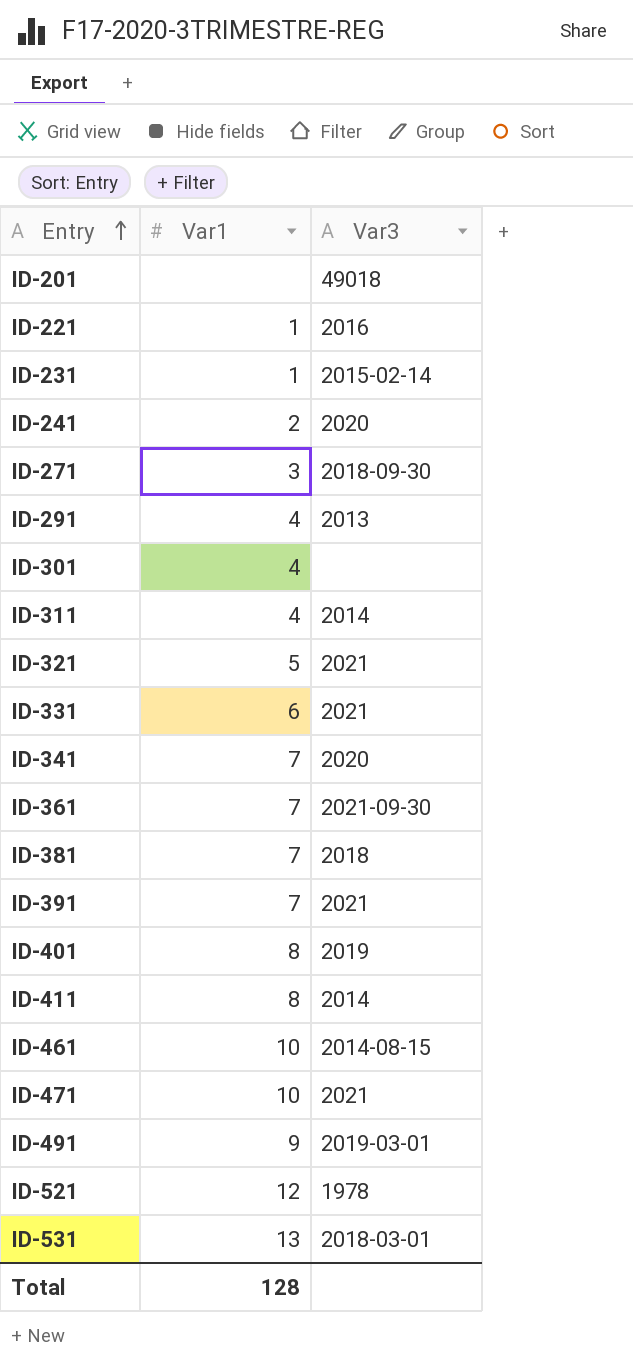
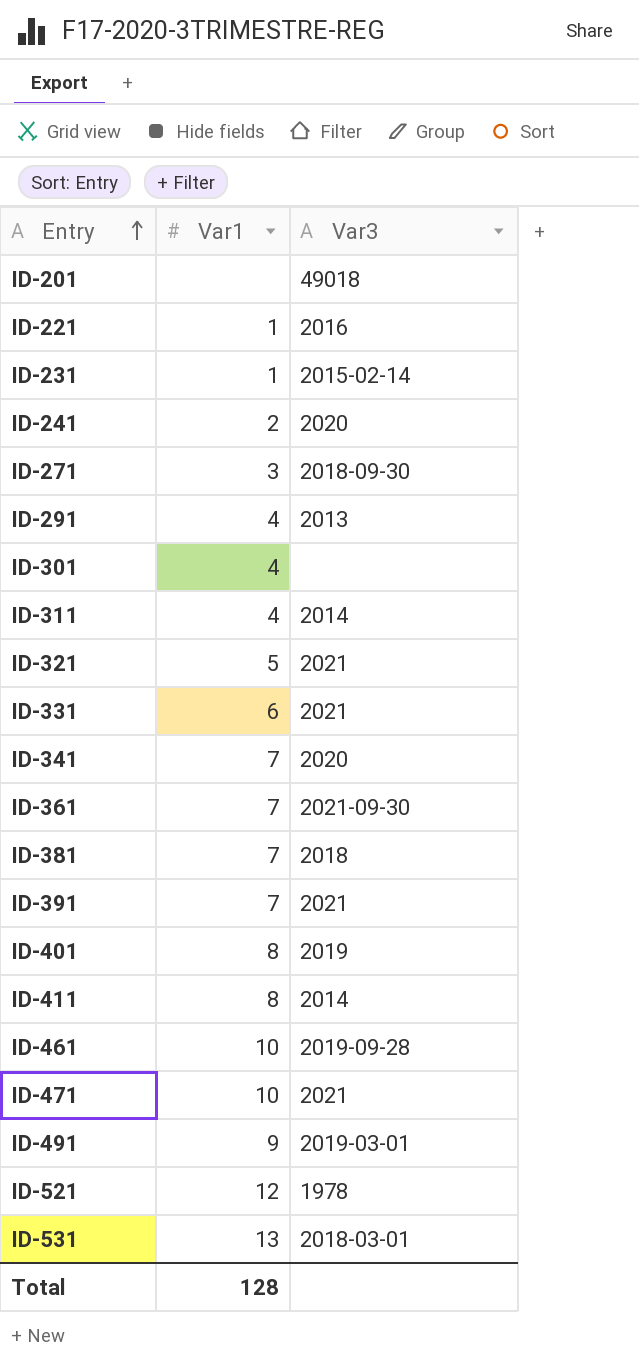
ID-461 | Var3: 2014-08-15 -> 2019-09-28

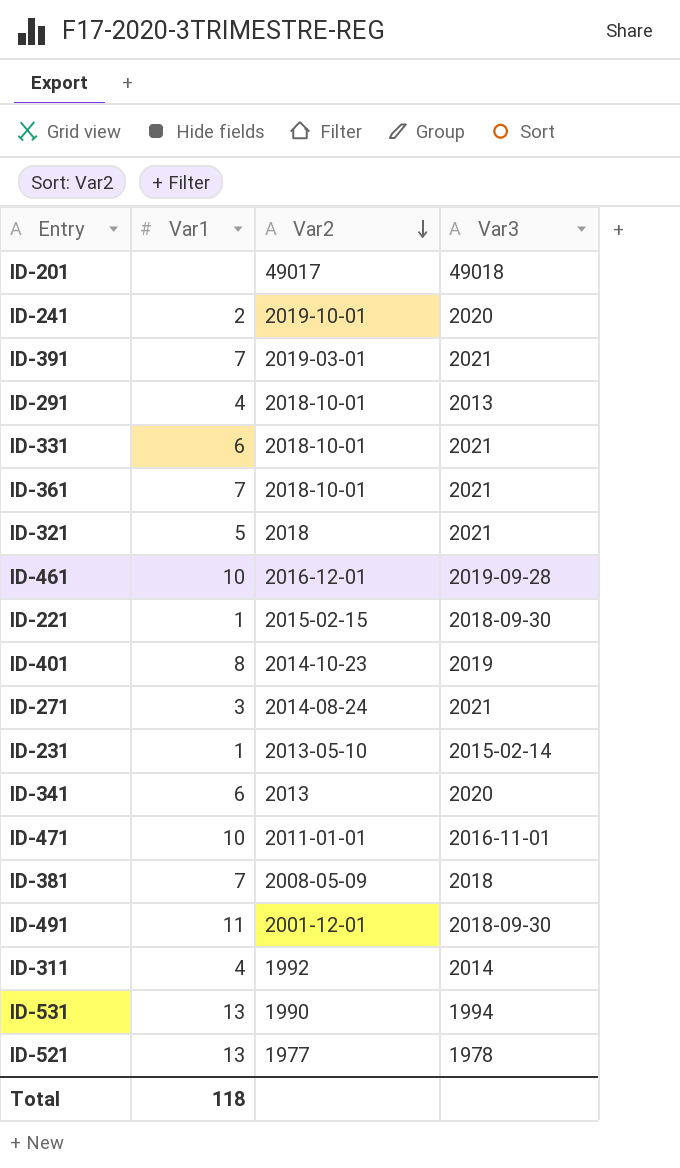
row order: Entry ascending -> Var2 descending
column Var2 | position: none -> 3
row ID-301: 4 | none -> none
row ID-411: 8 | 2014 -> none
ID-361 | Var3: 2021-09-30 -> 2021
ID-221 | Var3: 2016 -> 2018-09-30
ID-271 | Var3: 2018-09-30 -> 2021
ID-341 | Var1: 7 -> 6
ID-471 | Var3: 2021 -> 2016-11-01
ID-491 | Var1: 9 -> 11
ID-491 | Var3: 2019-03-01 -> 2018-09-30
ID-531 | Var3: 2018-03-01 -> 1994
ID-521 | Var1: 12 -> 13
Total | Var1: 128 -> 118

